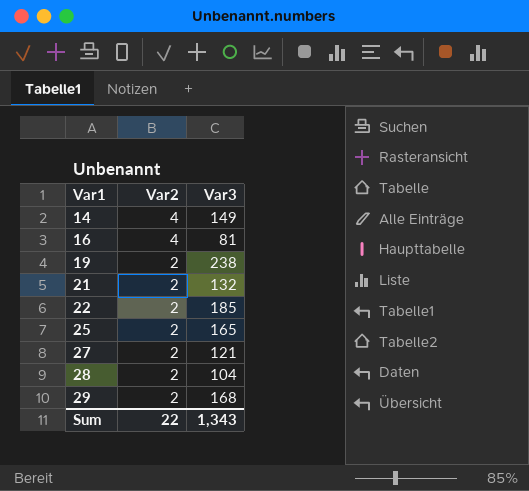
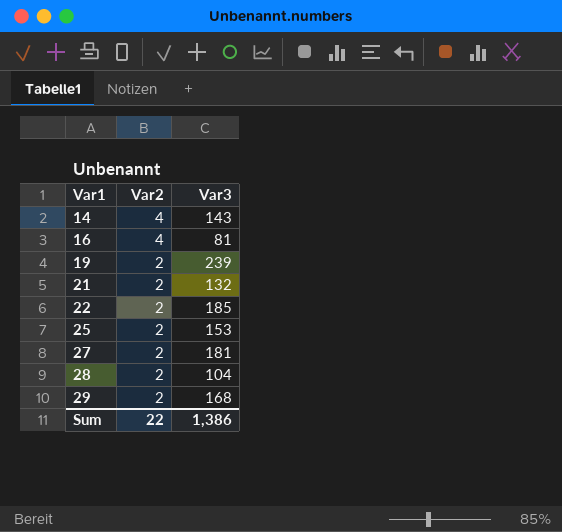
14 | Var3: 149 -> 143
19 | Var3: 238 -> 239
25 | Var3: 165 -> 153
27 | Var3: 121 -> 181
Sum | Var3: 1,343 -> 1,386

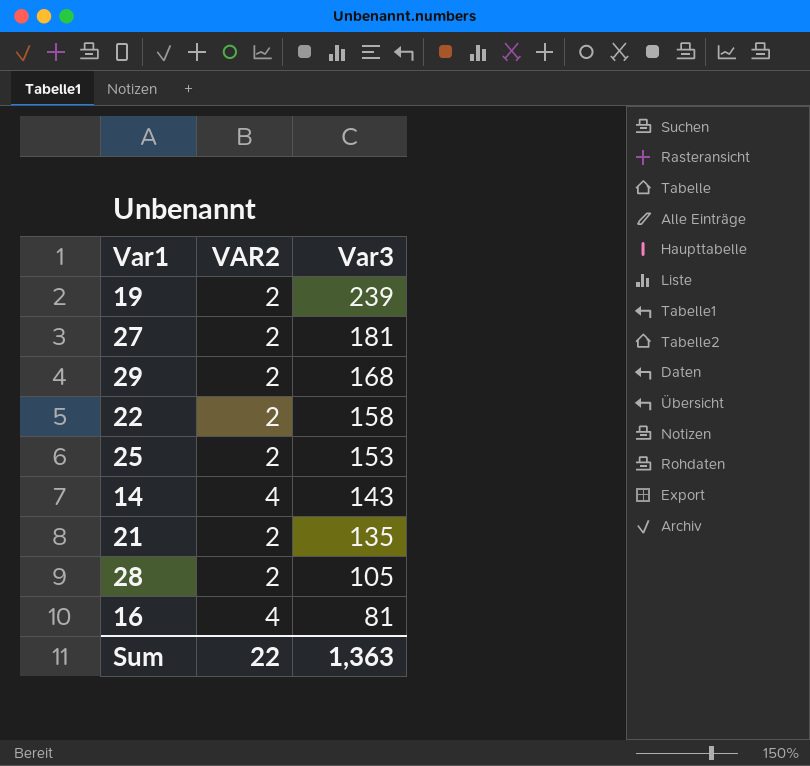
row order: Var1 ascending -> Var3 descending
column name: Var2 -> VAR2
22 | Var3: 185 -> 158
21 | Var3: 132 -> 135
28 | Var3: 104 -> 105
Sum | Var3: 1,386 -> 1,363

